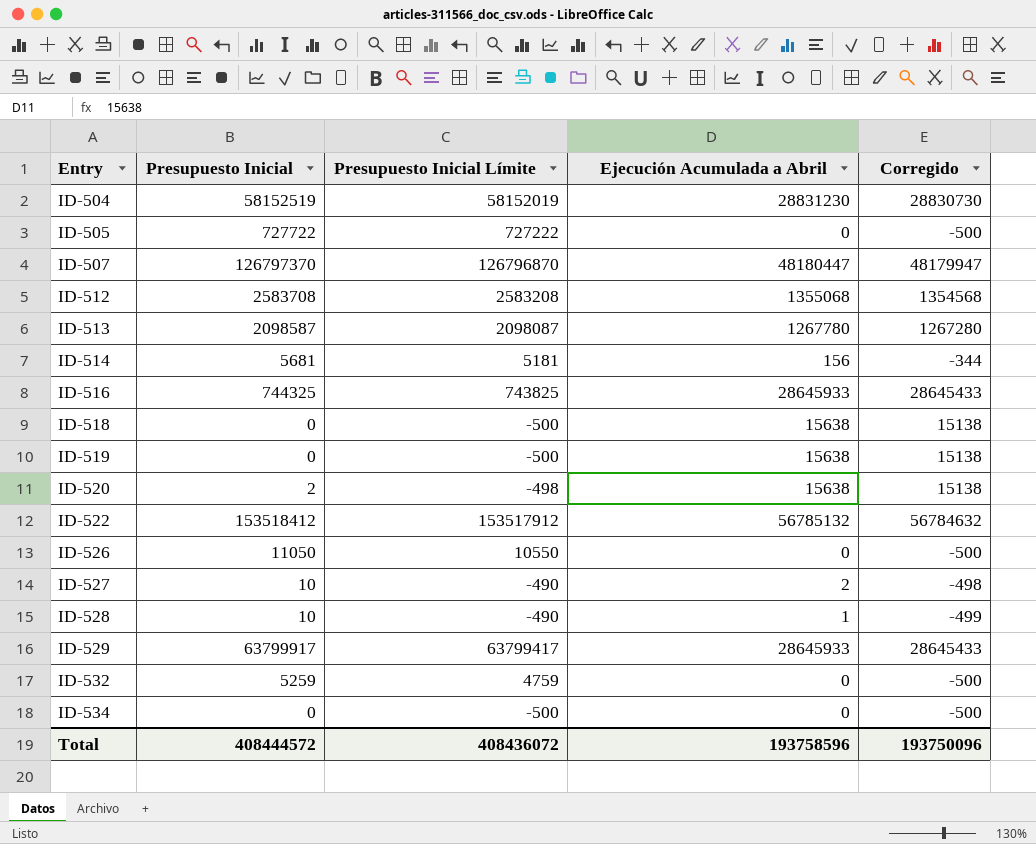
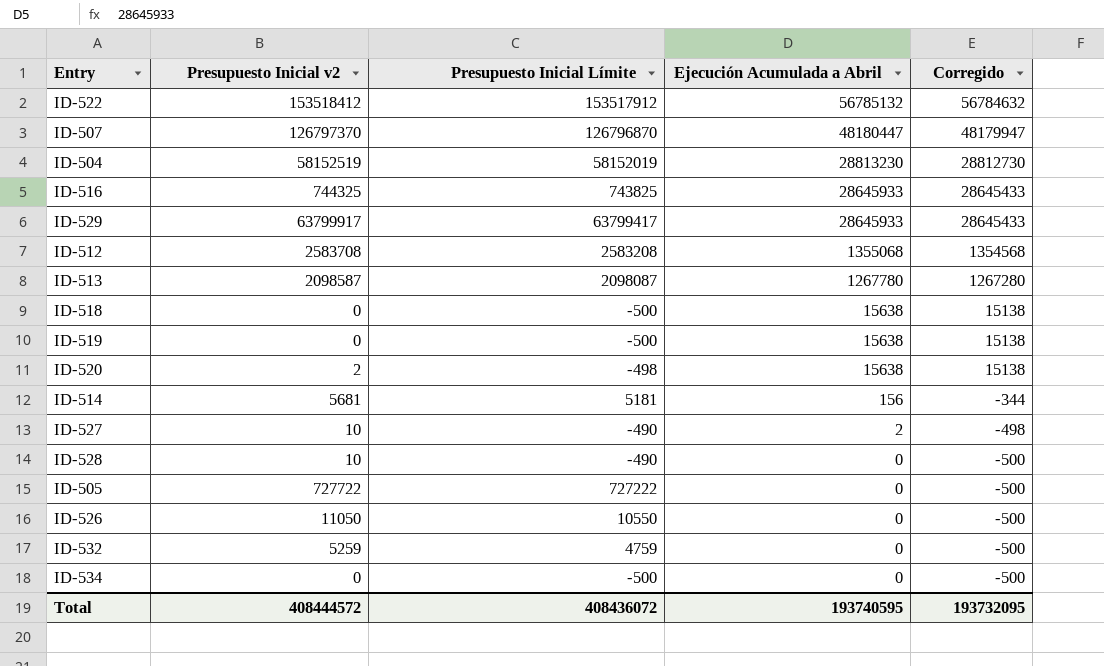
row order: Entry ascending -> Ejecución Acumulada a Abril descending
column name: Presupuesto Inicial -> Presupuesto Inicial v2
ID-504 | Ejecución Acumulada a Abril: 28831230 -> 28813230
ID-504 | Corregido: 28830730 -> 28812730
ID-528 | Ejecución Acumulada a Abril: 1 -> 0
ID-528 | Corregido: -499 -> -500
Total | Ejecución Acumulada a Abril: 193758596 -> 193740595
Total | Corregido: 193750096 -> 193732095

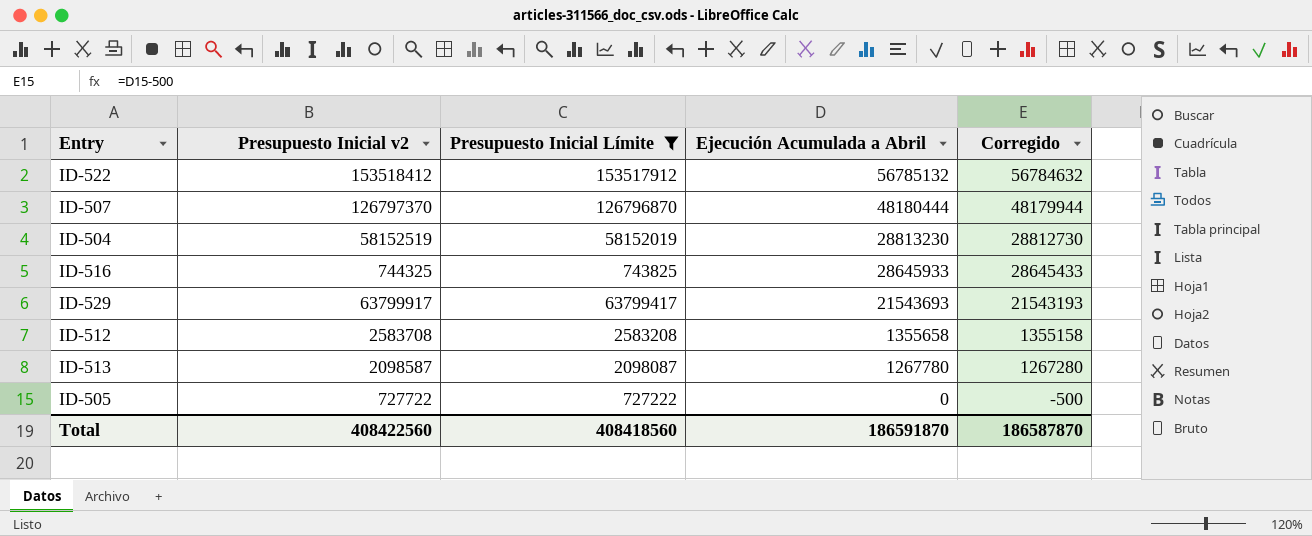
filter: none -> Presupuesto Inicial Límite >= 727222
ID-507 | Ejecución Acumulada a Abril: 48180447 -> 48180444
ID-507 | Corregido: 48179947 -> 48179944
ID-529 | Ejecución Acumulada a Abril: 28645933 -> 21543693
ID-529 | Corregido: 28645433 -> 21543193
ID-512 | Ejecución Acumulada a Abril: 1355068 -> 1355658
ID-512 | Corregido: 1354568 -> 1355158
Total | Presupuesto Inicial v2: 408444572 -> 408422560
Total | Presupuesto Inicial Límite: 408436072 -> 408418560
Total | Ejecución Acumulada a Abril: 193740595 -> 186591870
Total | Corregido: 193732095 -> 186587870

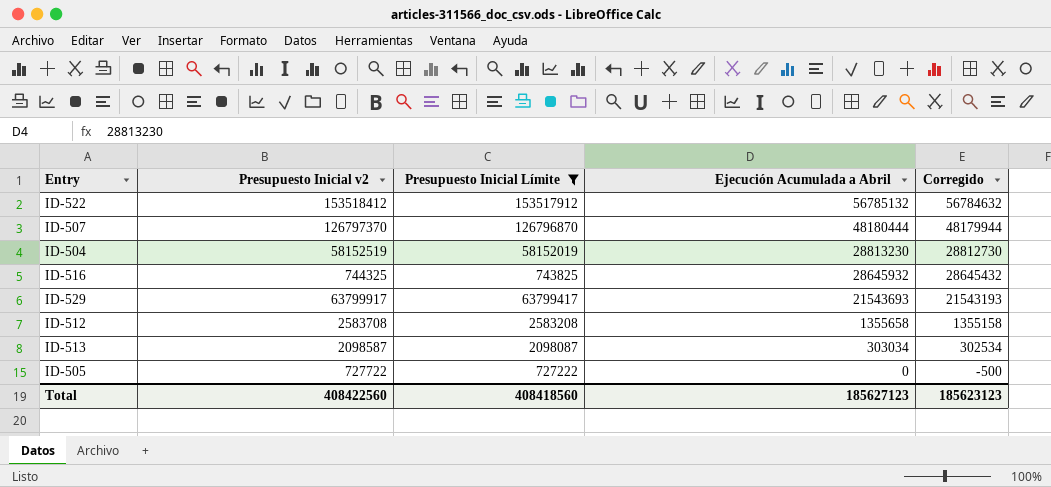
ID-516 | Ejecución Acumulada a Abril: 28645933 -> 28645932
ID-516 | Corregido: 28645433 -> 28645432
ID-513 | Ejecución Acumulada a Abril: 1267780 -> 303034
ID-513 | Corregido: 1267280 -> 302534
Total | Ejecución Acumulada a Abril: 186591870 -> 185627123
Total | Corregido: 186587870 -> 185623123

